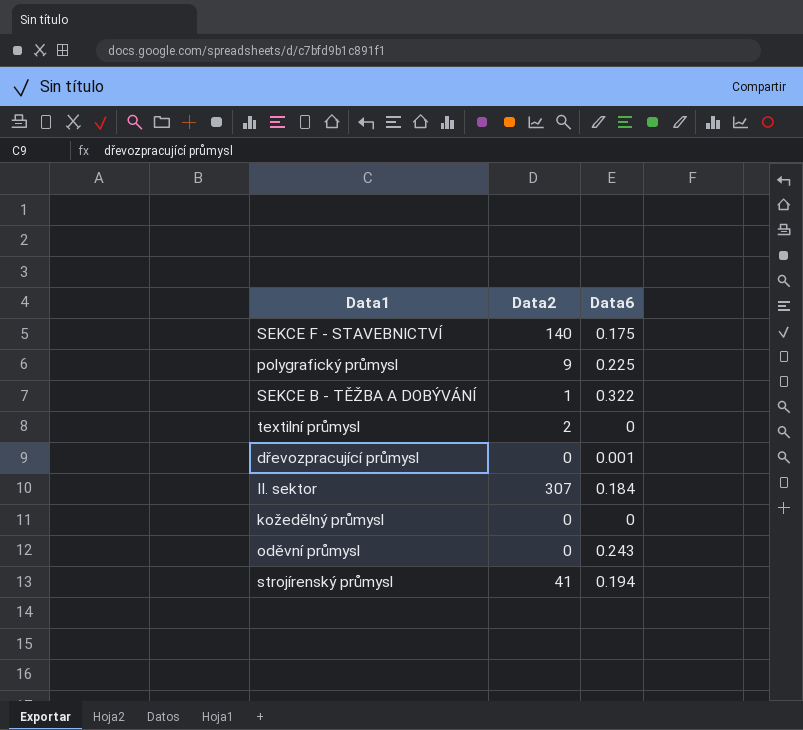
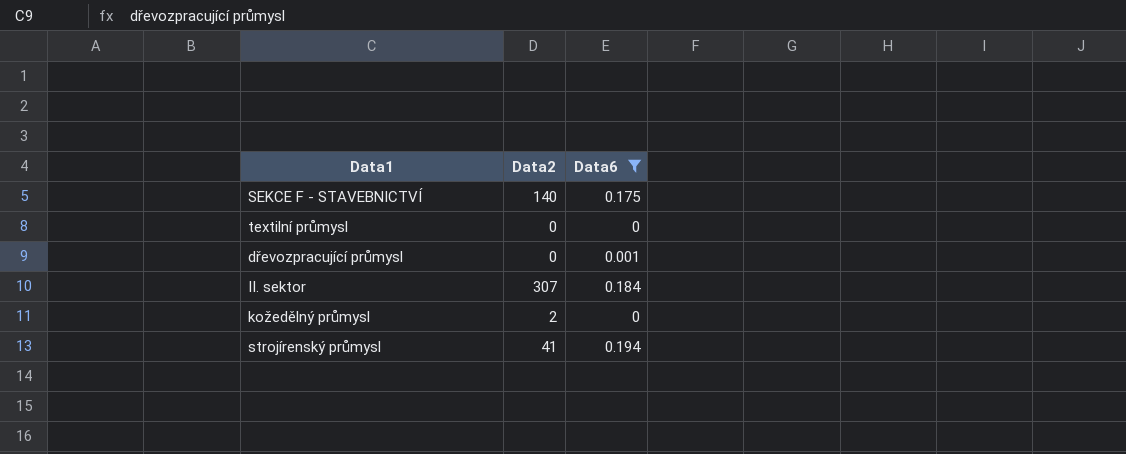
filter: none -> Data6 <= 0.194
textilní průmysl | Data2: 2 -> 0
kožedělný průmysl | Data2: 0 -> 2

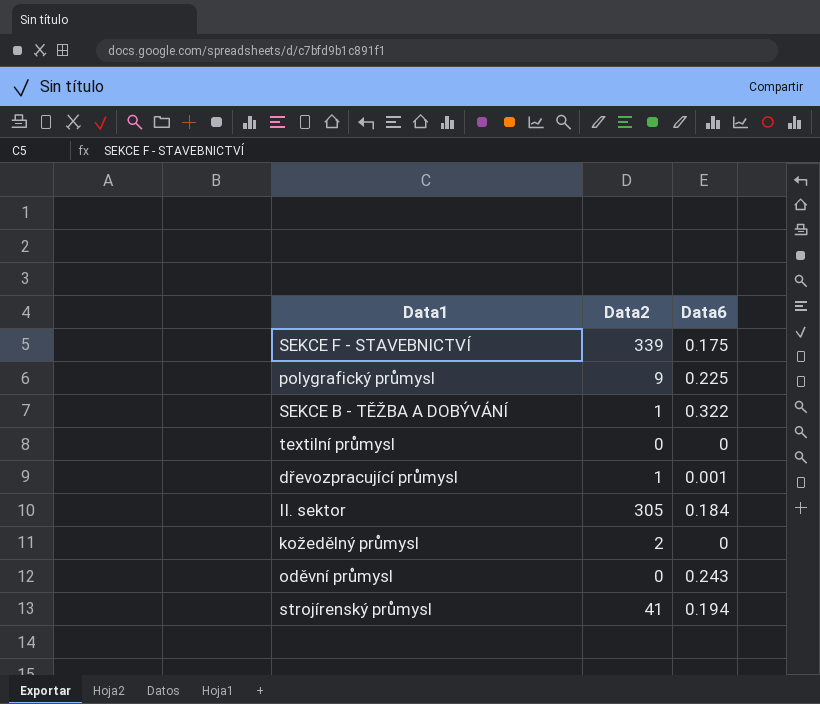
filter: Data6 <= 0.194 -> none
SEKCE F - STAVEBNICTVÍ | Data2: 140 -> 339
dřevozpracující průmysl | Data2: 0 -> 1
II. sektor | Data2: 307 -> 305

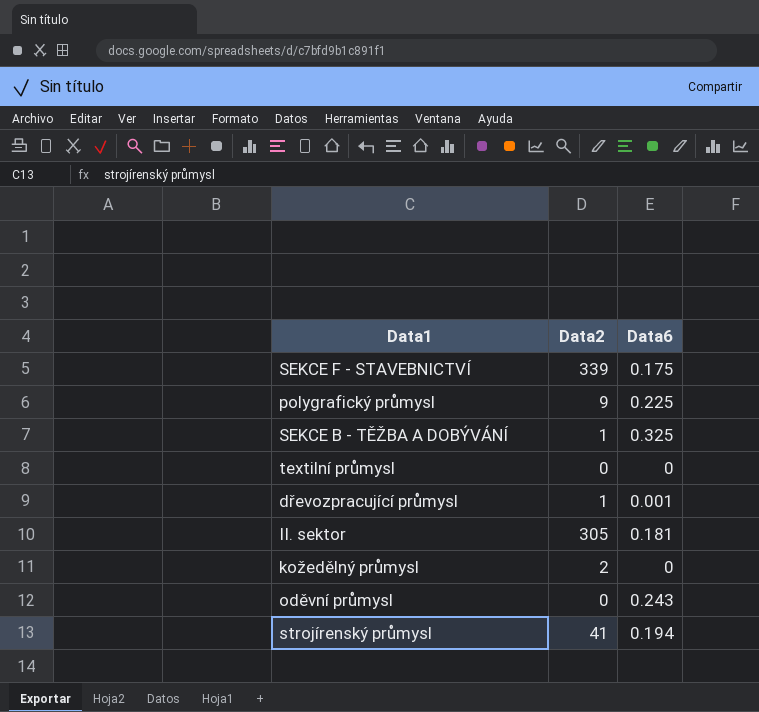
SEKCE B - TĚŽBA A DOBÝVÁNÍ | Data6: 0.322 -> 0.325
II. sektor | Data6: 0.184 -> 0.181

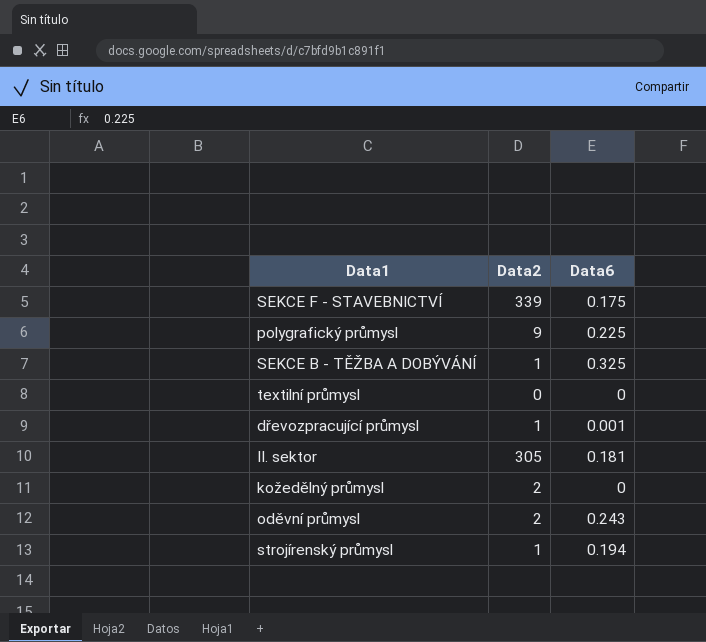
oděvní průmysl | Data2: 0 -> 2
strojírenský průmysl | Data2: 41 -> 1

